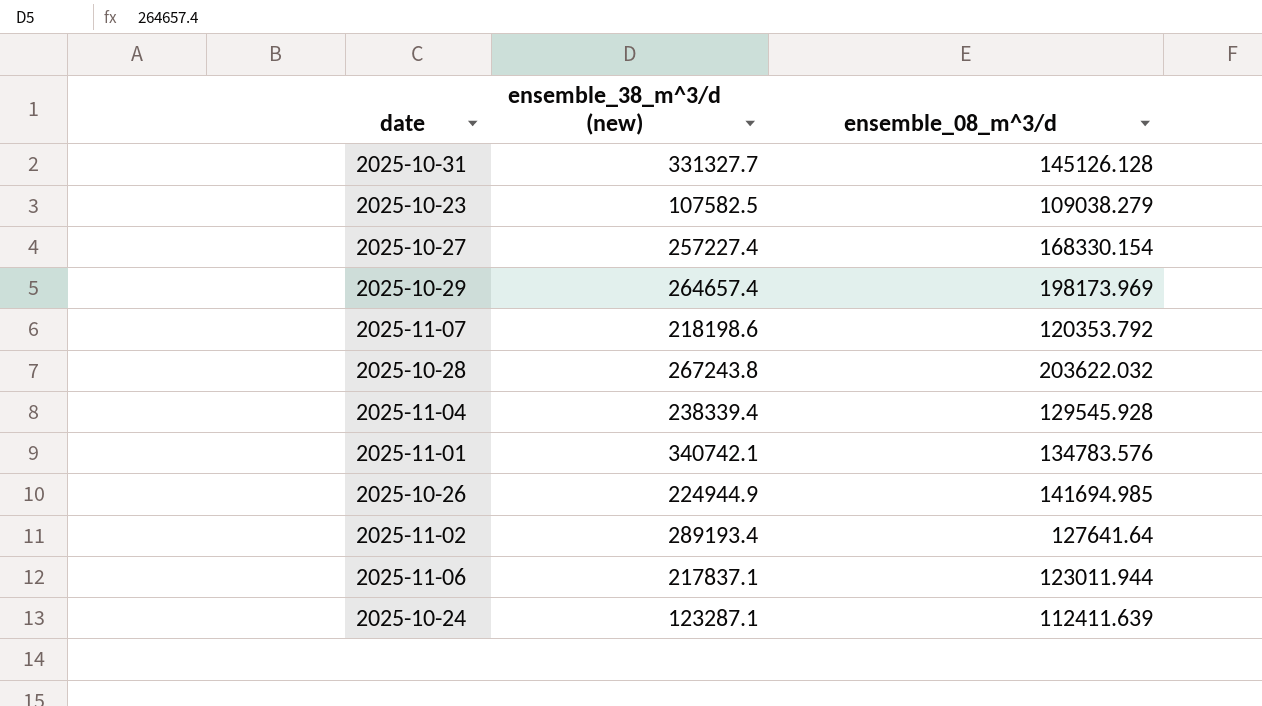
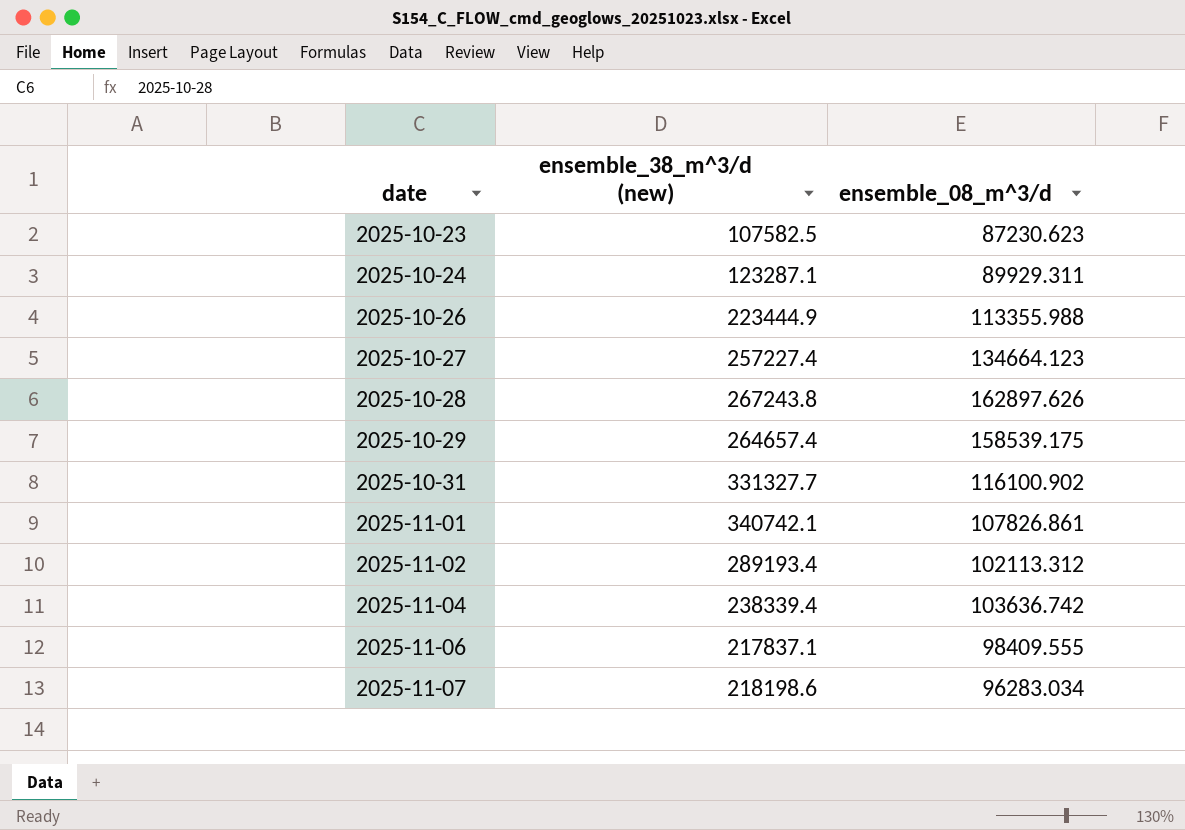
row order: none -> date ascending
2025-10-23 | ensemble_08_m^3/d: 109038.279 -> 87230.623
2025-10-24 | ensemble_08_m^3/d: 112411.639 -> 89929.311
2025-10-26 | ensemble_38_m^3/d (new): 224944.9 -> 223444.9
2025-10-26 | ensemble_08_m^3/d: 141694.985 -> 113355.988
2025-10-27 | ensemble_08_m^3/d: 168330.154 -> 134664.123
2025-10-28 | ensemble_08_m^3/d: 203622.032 -> 162897.626
2025-10-29 | ensemble_08_m^3/d: 198173.969 -> 158539.175
2025-10-31 | ensemble_08_m^3/d: 145126.128 -> 116100.902
2025-11-01 | ensemble_08_m^3/d: 134783.576 -> 107826.861
2025-11-02 | ensemble_08_m^3/d: 127641.64 -> 102113.312
2025-11-04 | ensemble_08_m^3/d: 129545.928 -> 103636.742
2025-11-06 | ensemble_08_m^3/d: 123011.944 -> 98409.555
2025-11-07 | ensemble_08_m^3/d: 120353.792 -> 96283.034

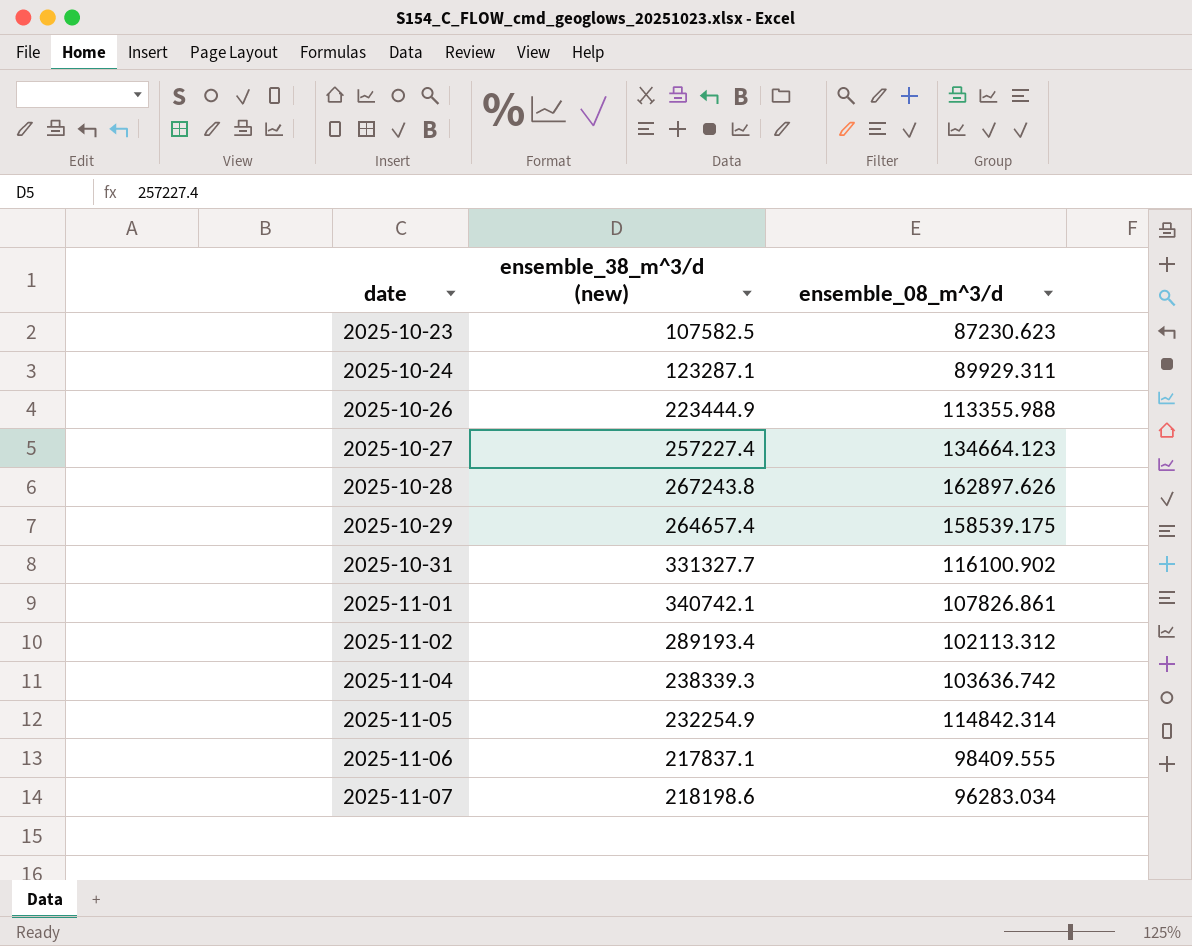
2025-11-04 | ensemble_38_m^3/d (new): 238339.4 -> 238339.3
row 2025-11-05: none -> 232254.9 | 114842.314

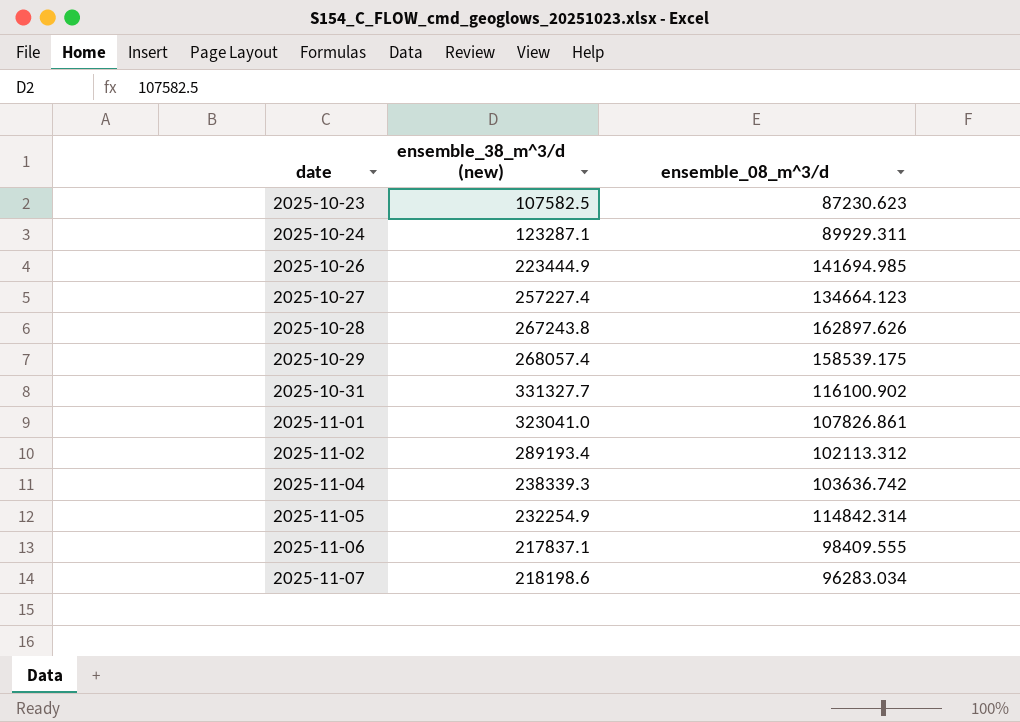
2025-10-26 | ensemble_08_m^3/d: 113355.988 -> 141694.985
2025-10-29 | ensemble_38_m^3/d (new): 264657.4 -> 268057.4
2025-11-01 | ensemble_38_m^3/d (new): 340742.1 -> 323041.0

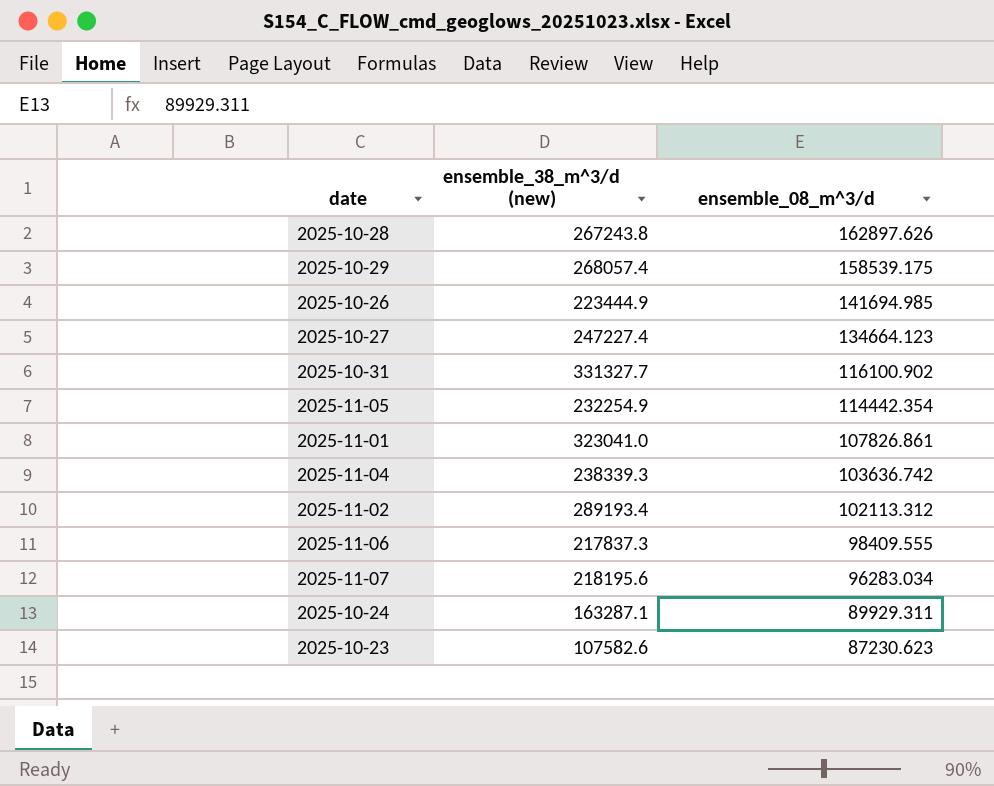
row order: date ascending -> ensemble_08_m^3/d descending
2025-10-27 | ensemble_38_m^3/d (new): 257227.4 -> 247227.4
2025-11-05 | ensemble_08_m^3/d: 114842.314 -> 114442.354
2025-11-06 | ensemble_38_m^3/d (new): 217837.1 -> 217837.3
2025-11-07 | ensemble_38_m^3/d (new): 218198.6 -> 218195.6
2025-10-24 | ensemble_38_m^3/d (new): 123287.1 -> 163287.1
2025-10-23 | ensemble_38_m^3/d (new): 107582.5 -> 107582.6

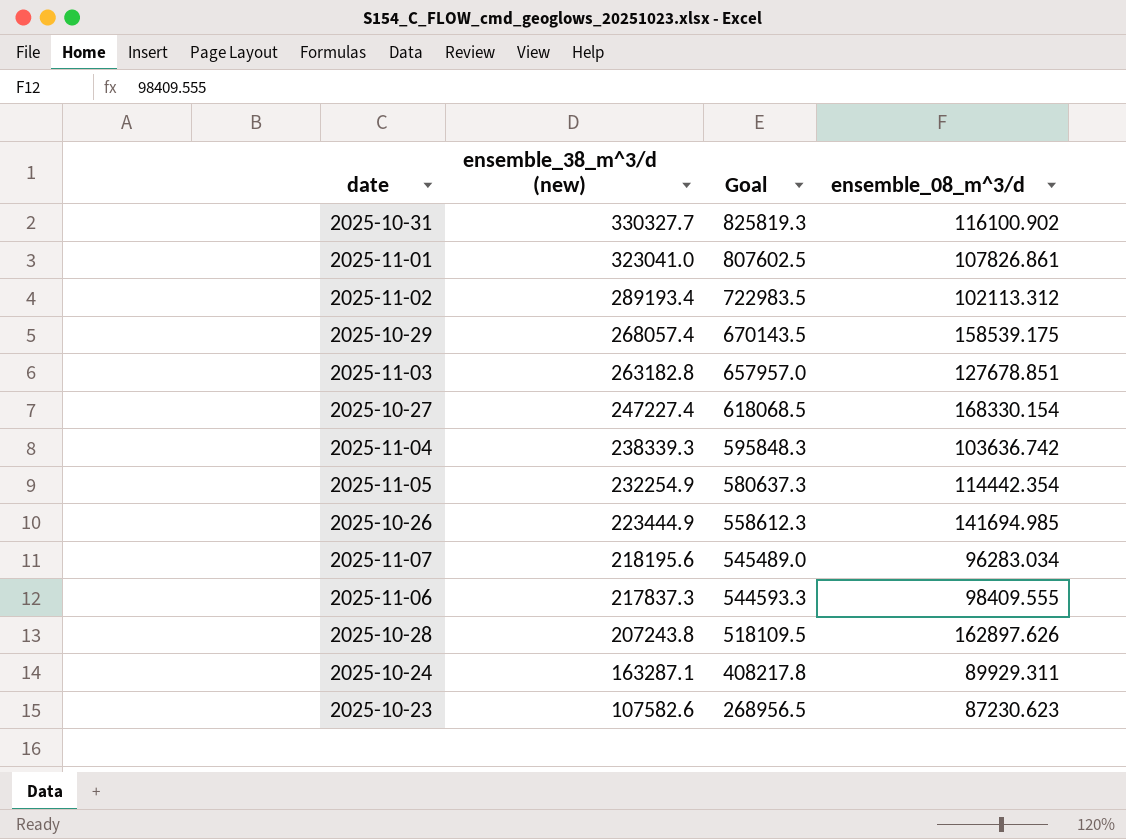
row order: ensemble_08_m^3/d descending -> ensemble_38_m^3/d (new) descending
column Goal | formula: none -> [ensemble_38_m^3/d (new)] * 2.5
2025-10-31 | ensemble_38_m^3/d (new): 331327.7 -> 330327.7
row 2025-11-03: none -> 263182.8 | 657957.0 | 127678.851
2025-10-27 | ensemble_08_m^3/d: 134664.123 -> 168330.154
2025-10-28 | ensemble_38_m^3/d (new): 267243.8 -> 207243.8

